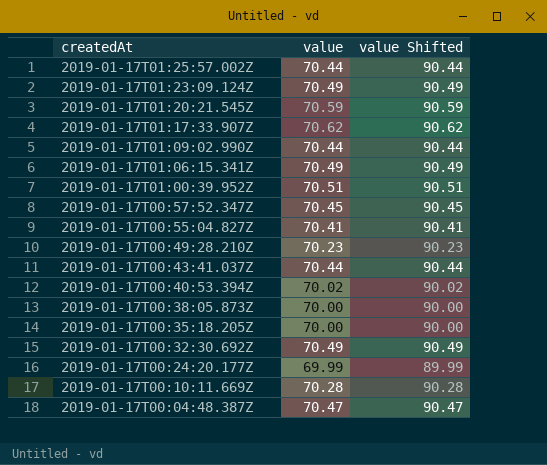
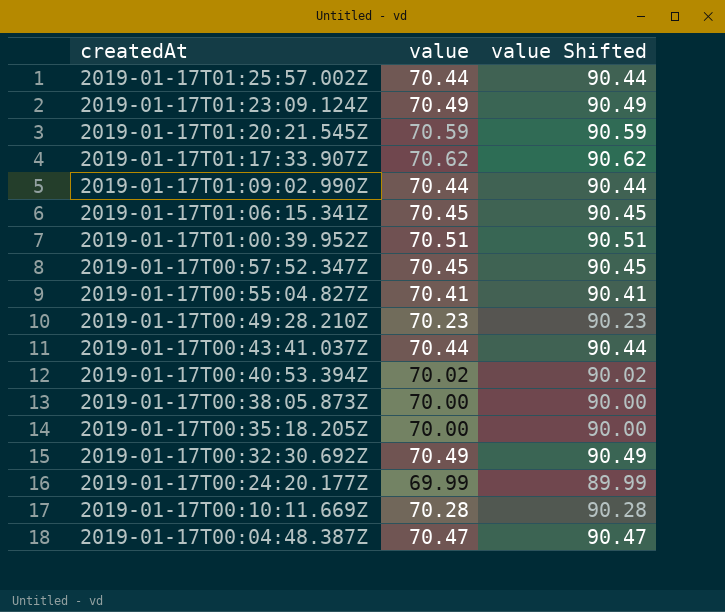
2019-01-17T01:06:15.341Z | value: 70.49 -> 70.45
2019-01-17T01:06:15.341Z | value Shifted: 90.49 -> 90.45

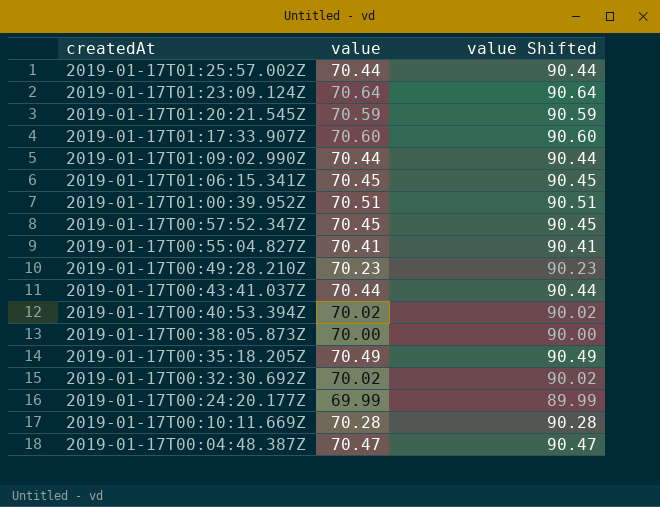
2019-01-17T01:23:09.124Z | value: 70.49 -> 70.64
2019-01-17T01:23:09.124Z | value Shifted: 90.49 -> 90.64
2019-01-17T01:17:33.907Z | value: 70.62 -> 70.60
2019-01-17T01:17:33.907Z | value Shifted: 90.62 -> 90.60
2019-01-17T00:35:18.205Z | value: 70.00 -> 70.49
2019-01-17T00:35:18.205Z | value Shifted: 90.00 -> 90.49
2019-01-17T00:32:30.692Z | value: 70.49 -> 70.02
2019-01-17T00:32:30.692Z | value Shifted: 90.49 -> 90.02

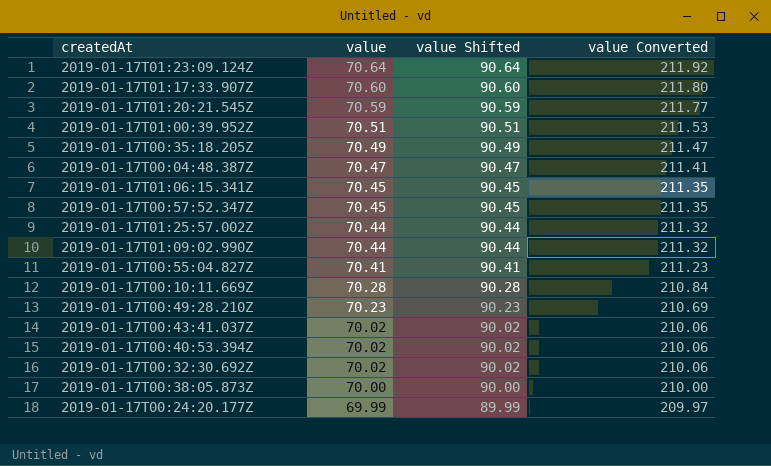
row order: createdAt descending -> value descending
column value Converted | formula: none -> [value] * 3
2019-01-17T00:43:41.037Z | value: 70.44 -> 70.02
2019-01-17T00:43:41.037Z | value Shifted: 90.44 -> 90.02

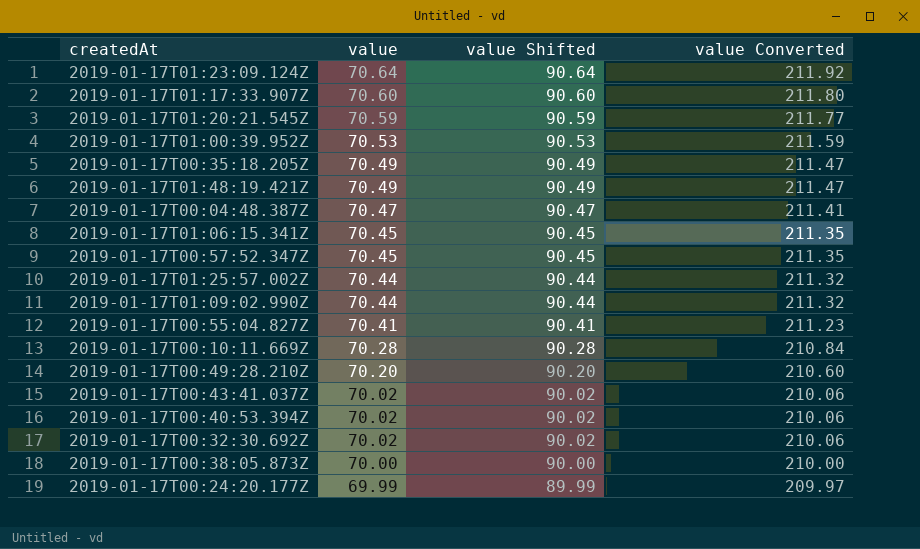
2019-01-17T01:00:39.952Z | value: 70.51 -> 70.53
2019-01-17T01:00:39.952Z | value Shifted: 90.51 -> 90.53
2019-01-17T01:00:39.952Z | value Converted: 211.53 -> 211.59
row 2019-01-17T01:48:19.421Z: none -> 70.49 | 90.49 | 211.47
2019-01-17T00:49:28.210Z | value: 70.23 -> 70.20
2019-01-17T00:49:28.210Z | value Shifted: 90.23 -> 90.20
2019-01-17T00:49:28.210Z | value Converted: 210.69 -> 210.60

